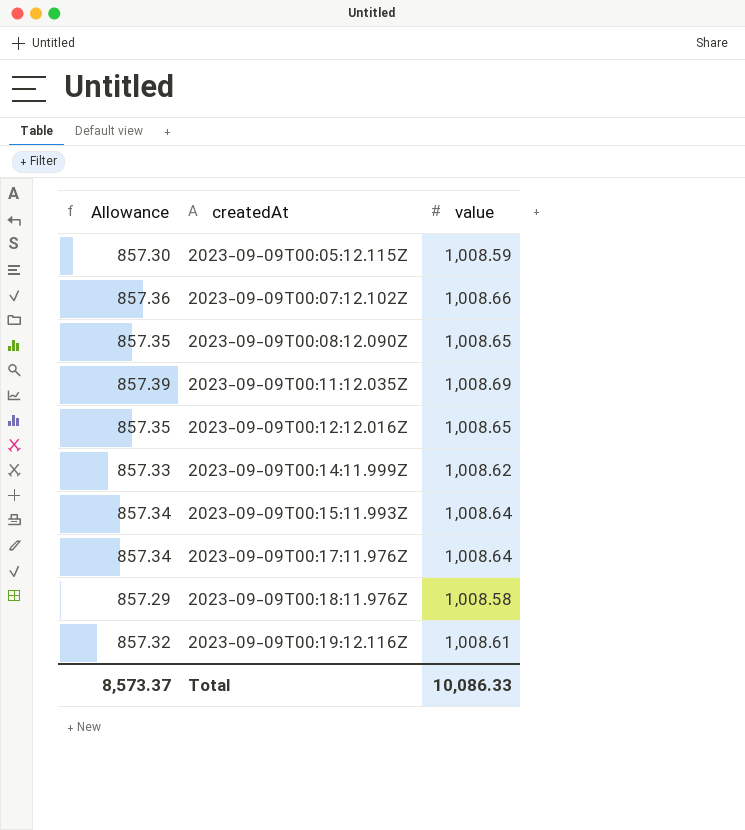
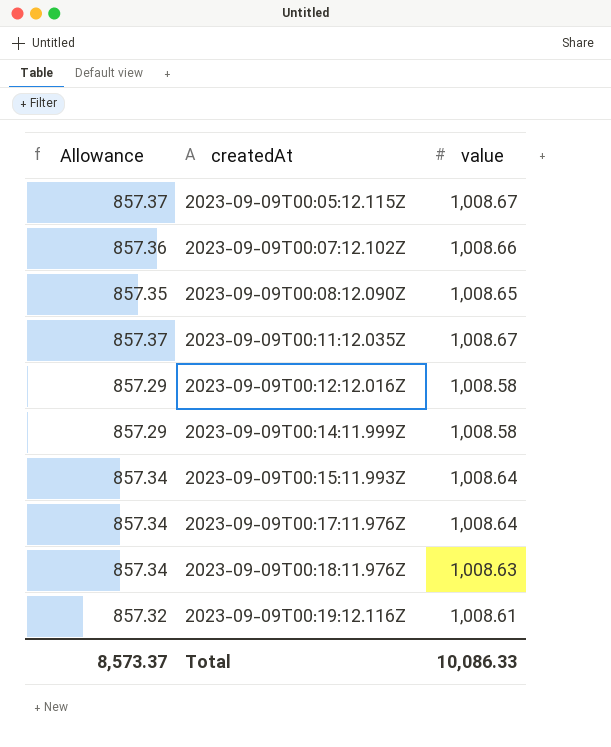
2023-09-09T00:05:12.115Z | Allowance: 857.30 -> 857.37
2023-09-09T00:05:12.115Z | value: 1,008.59 -> 1,008.67
2023-09-09T00:11:12.035Z | Allowance: 857.39 -> 857.37
2023-09-09T00:11:12.035Z | value: 1,008.69 -> 1,008.67
2023-09-09T00:12:12.016Z | Allowance: 857.35 -> 857.29
2023-09-09T00:12:12.016Z | value: 1,008.65 -> 1,008.58
2023-09-09T00:14:11.999Z | Allowance: 857.33 -> 857.29
2023-09-09T00:14:11.999Z | value: 1,008.62 -> 1,008.58
2023-09-09T00:18:11.976Z | Allowance: 857.29 -> 857.34
2023-09-09T00:18:11.976Z | value: 1,008.58 -> 1,008.63

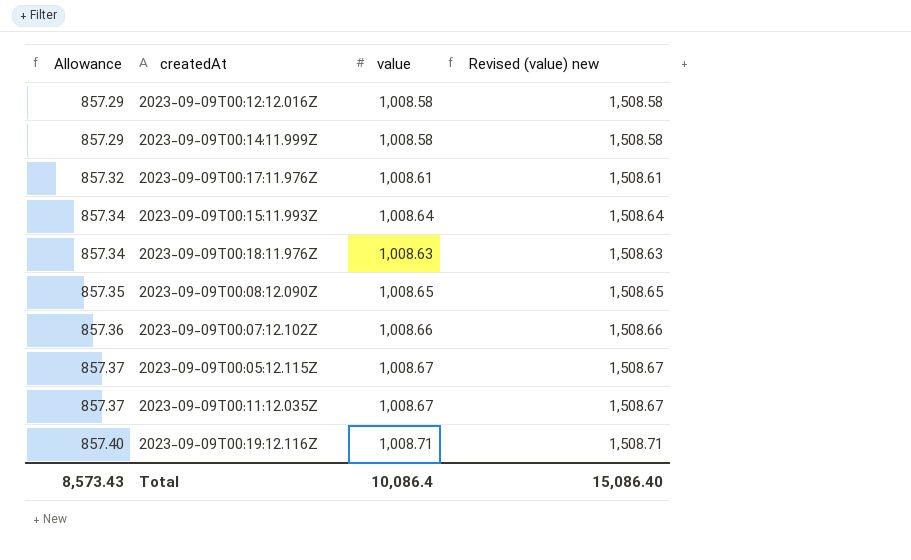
row order: createdAt ascending -> Allowance ascending
column Revised (value) new | formula: none -> [value] + 500
2023-09-09T00:17:11.976Z | Allowance: 857.34 -> 857.32
2023-09-09T00:17:11.976Z | value: 1,008.64 -> 1,008.61
2023-09-09T00:19:12.116Z | Allowance: 857.32 -> 857.40
2023-09-09T00:19:12.116Z | value: 1,008.61 -> 1,008.71
Total | Allowance: 8,573.37 -> 8,573.43
Total | value: 10,086.33 -> 10,086.4

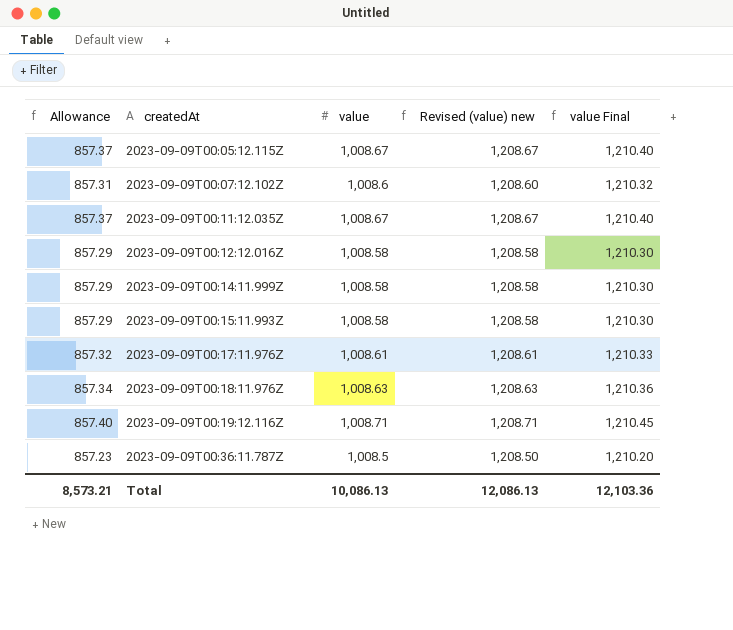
row order: Allowance ascending -> createdAt ascending
column Revised (value) new | formula: [value] + 500 -> [value] + 200
column value Final | formula: none -> [value] * 1.2
row 2023-09-09T00:08:12.090Z: 857.35 | 1,008.65 | 1,508.65 -> none
2023-09-09T00:07:12.102Z | Allowance: 857.36 -> 857.31
2023-09-09T00:07:12.102Z | value: 1,008.66 -> 1,008.6
2023-09-09T00:15:11.993Z | Allowance: 857.34 -> 857.29
2023-09-09T00:15:11.993Z | value: 1,008.64 -> 1,008.58
row 2023-09-09T00:36:11.787Z: none -> 857.23 | 1,008.5 | 1,208.50 | 1,210.20
Total | Allowance: 8,573.43 -> 8,573.21
Total | value: 10,086.4 -> 10,086.13
Total | Revised (value) new: 15,086.40 -> 12,086.13

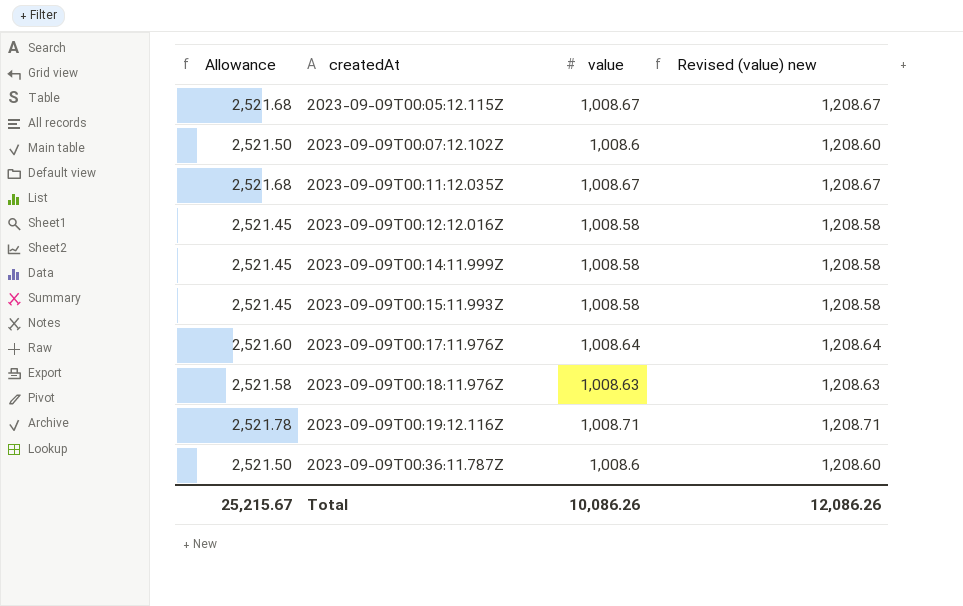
column value Final | formula: [value] * 1.2 -> none
column Allowance | formula: [value] * 0.85 -> [value] * 2.5
2023-09-09T00:17:11.976Z | value: 1,008.61 -> 1,008.64
2023-09-09T00:17:11.976Z | Revised (value) new: 1,208.61 -> 1,208.64
2023-09-09T00:36:11.787Z | value: 1,008.5 -> 1,008.6
2023-09-09T00:36:11.787Z | Revised (value) new: 1,208.50 -> 1,208.60
Total | Allowance: 8,573.21 -> 25,215.67
Total | value: 10,086.13 -> 10,086.26
Total | Revised (value) new: 12,086.13 -> 12,086.26

